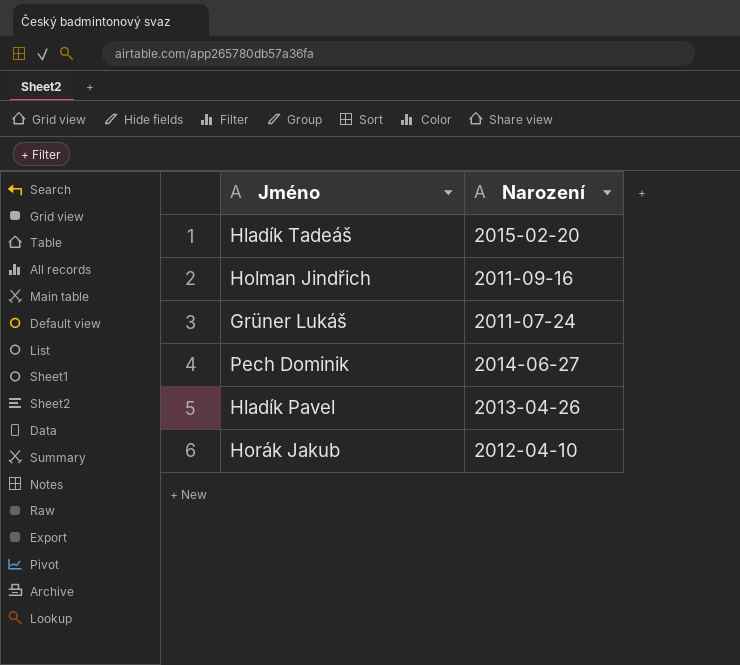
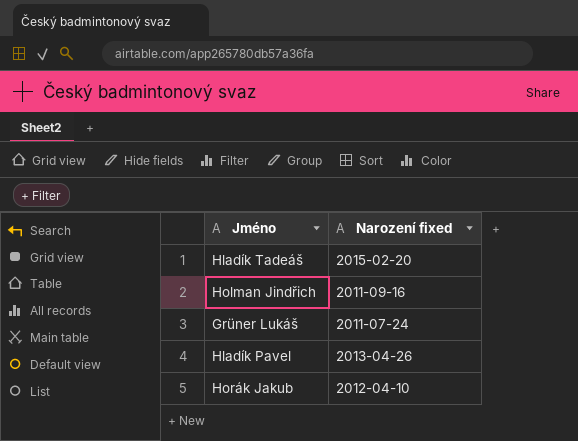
column name: Narození -> Narození fixed
row Pech Dominik: 2014-06-27 -> none

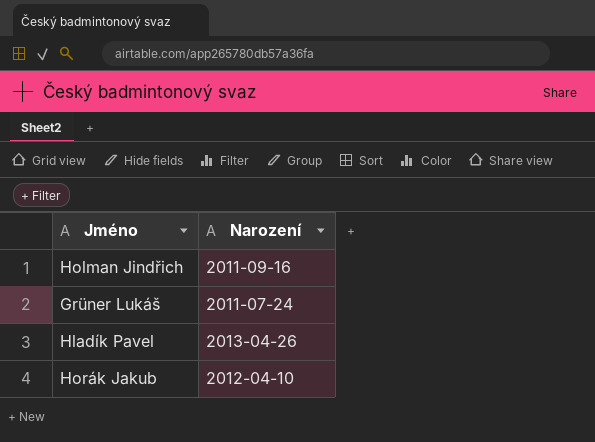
column name: Narození fixed -> Narození
row Hladík Tadeáš: 2015-02-20 -> none

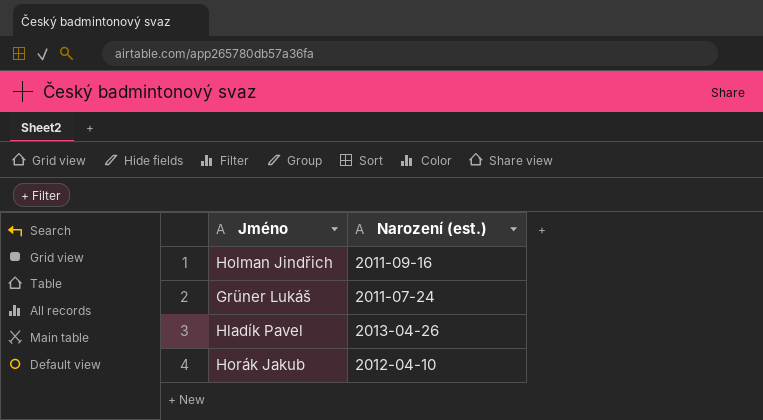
column name: Narození -> Narození (est.)

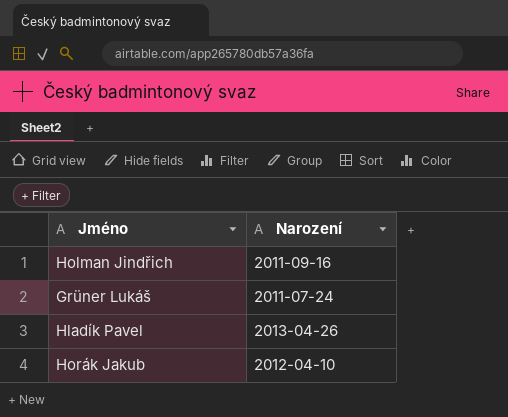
column name: Narození (est.) -> Narození

